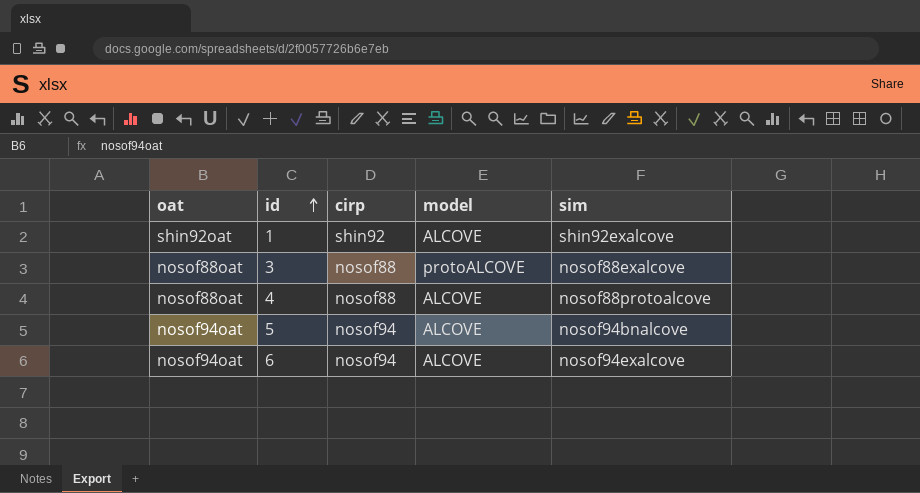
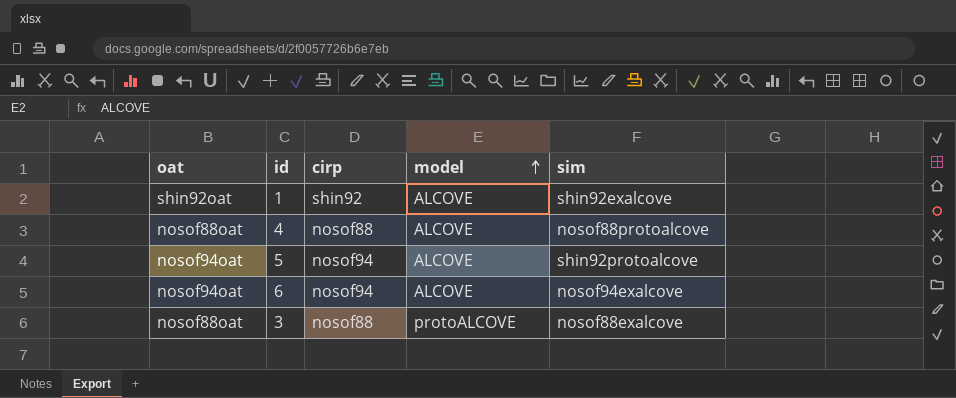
row order: id ascending -> model ascending
5 | sim: nosof94bnalcove -> shin92protoalcove

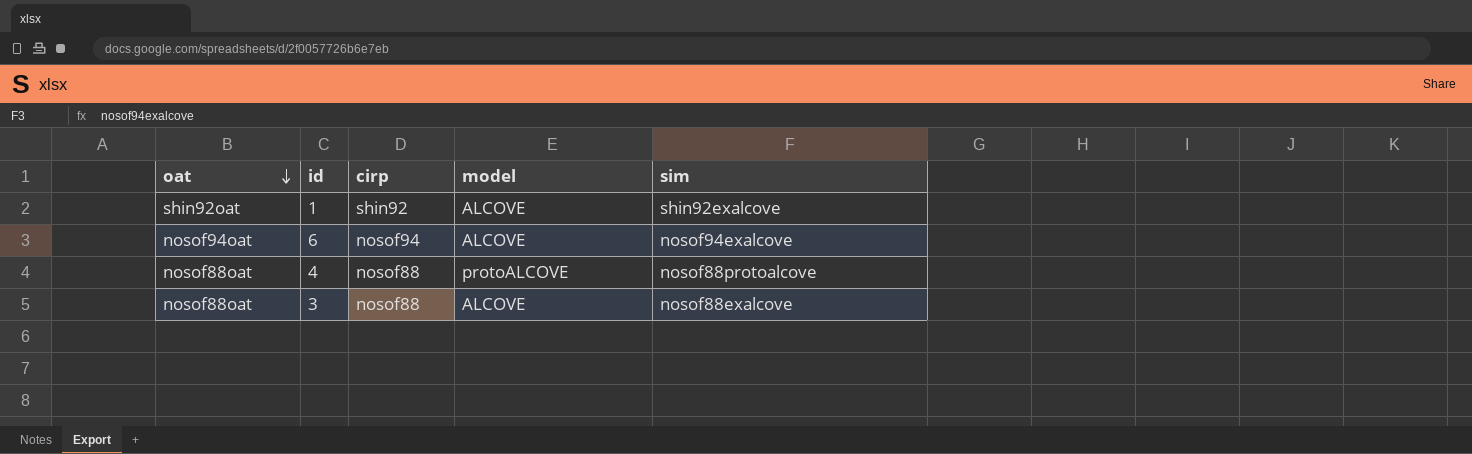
row order: model ascending -> oat descending
row 5: nosof94oat | nosof94 | ALCOVE | shin92protoalcove -> none
4 | model: ALCOVE -> protoALCOVE
3 | model: protoALCOVE -> ALCOVE

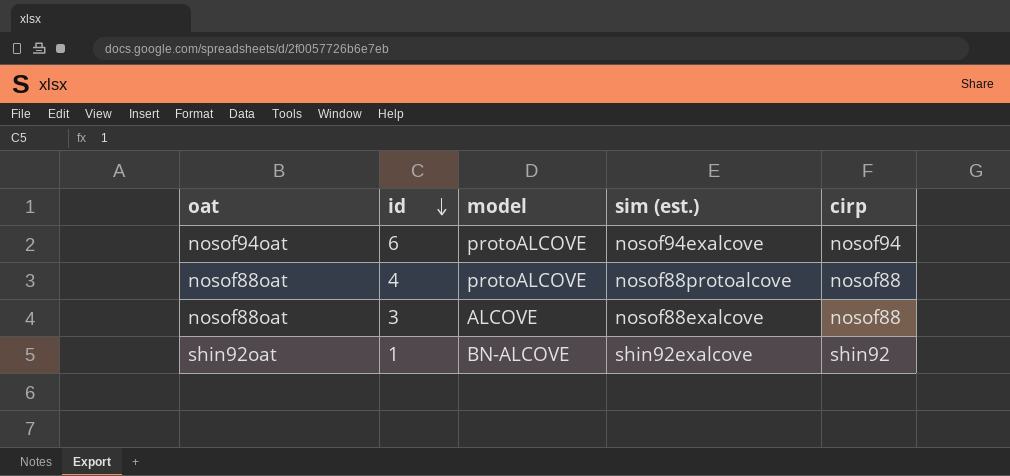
row order: oat descending -> id descending
column name: sim -> sim (est.)
column cirp | position: 3 -> 5
6 | model: ALCOVE -> protoALCOVE
1 | model: ALCOVE -> BN-ALCOVE

